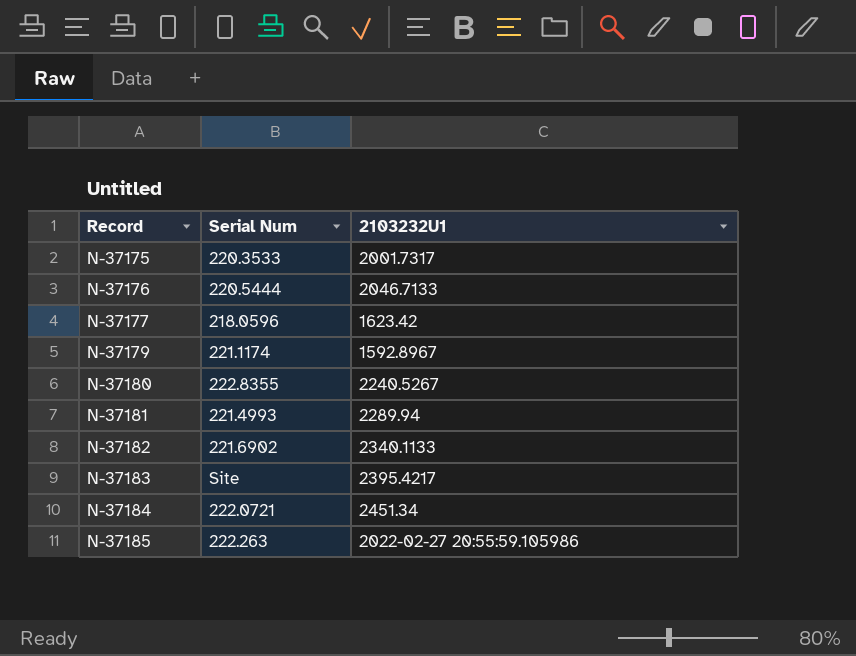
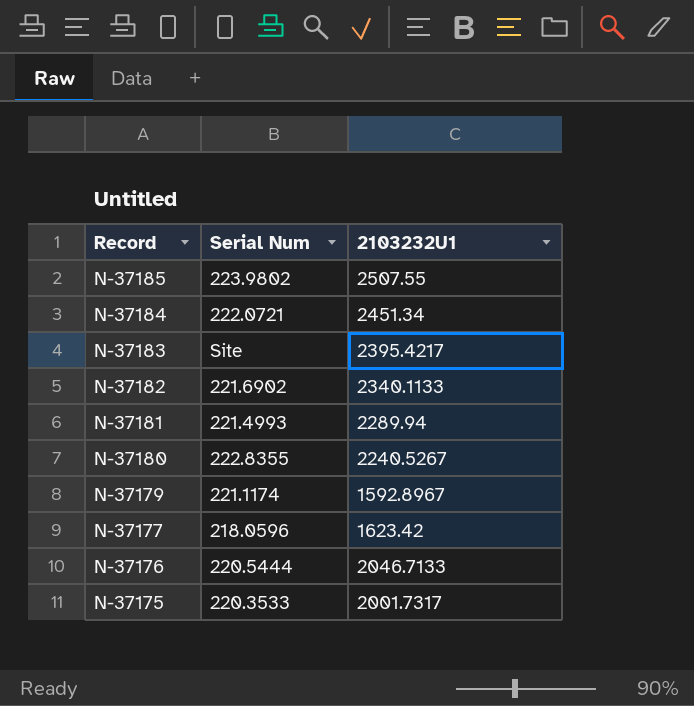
row order: Record ascending -> Record descending
N-37185 | Serial Num: 222.263 -> 223.9802
N-37185 | 2103232U1: 2022-02-27 20:55:59.105986 -> 2507.55

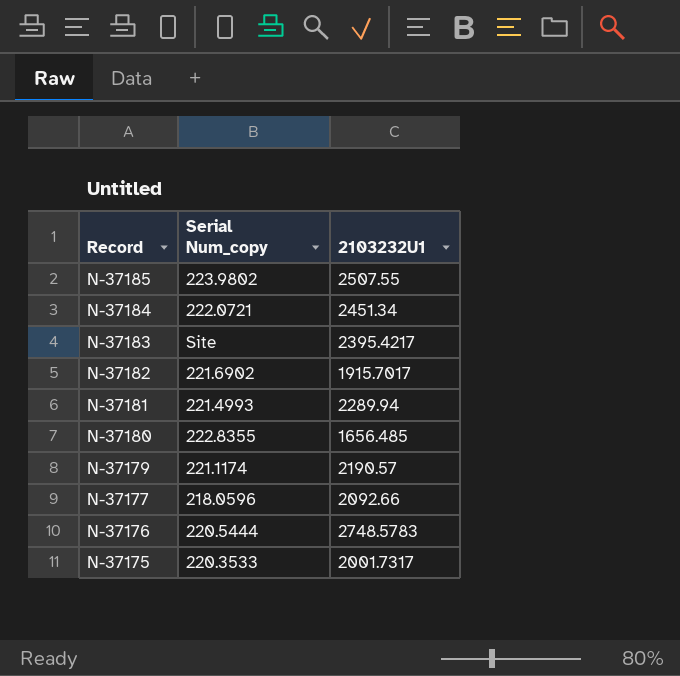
column name: Serial Num -> Serial Num_copy
N-37182 | 2103232U1: 2340.1133 -> 1915.7017
N-37180 | 2103232U1: 2240.5267 -> 1656.485
N-37179 | 2103232U1: 1592.8967 -> 2190.57
N-37177 | 2103232U1: 1623.42 -> 2092.66
N-37176 | 2103232U1: 2046.7133 -> 2748.5783

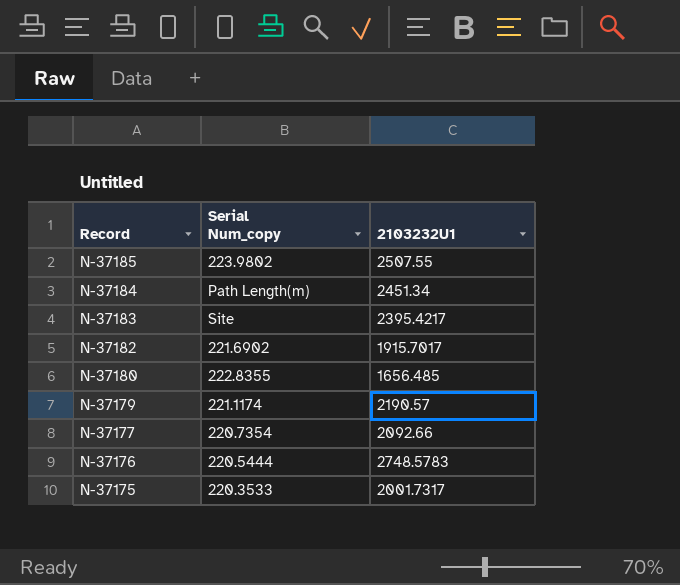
row N-37181: 221.4993 | 2289.94 -> none
N-37184 | Serial Num_copy: 222.0721 -> Path Length(m)
N-37177 | Serial Num_copy: 218.0596 -> 220.7354

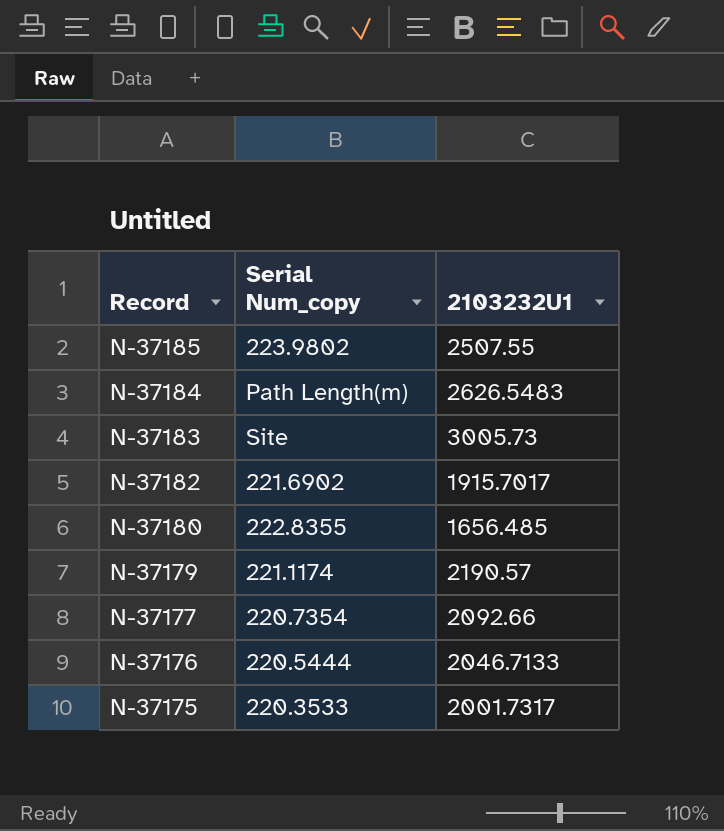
N-37184 | 2103232U1: 2451.34 -> 2626.5483
N-37183 | 2103232U1: 2395.4217 -> 3005.73
N-37176 | 2103232U1: 2748.5783 -> 2046.7133

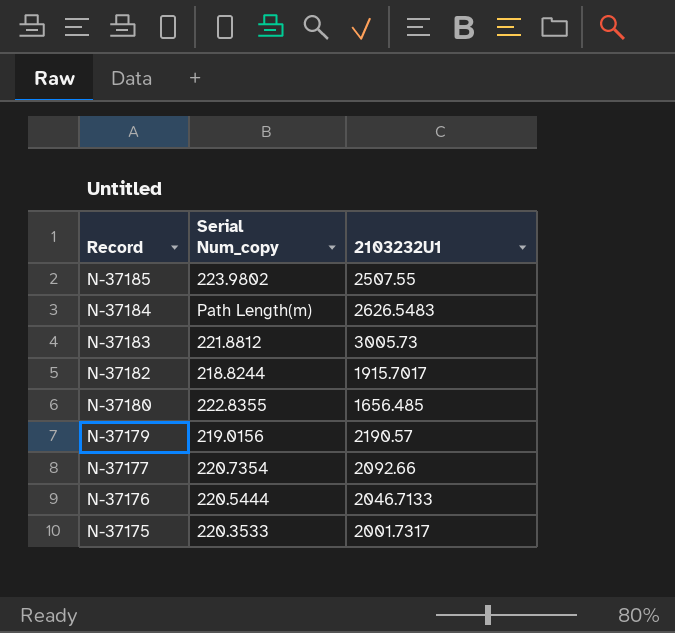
N-37183 | Serial Num_copy: Site -> 221.8812
N-37182 | Serial Num_copy: 221.6902 -> 218.8244
N-37179 | Serial Num_copy: 221.1174 -> 219.0156

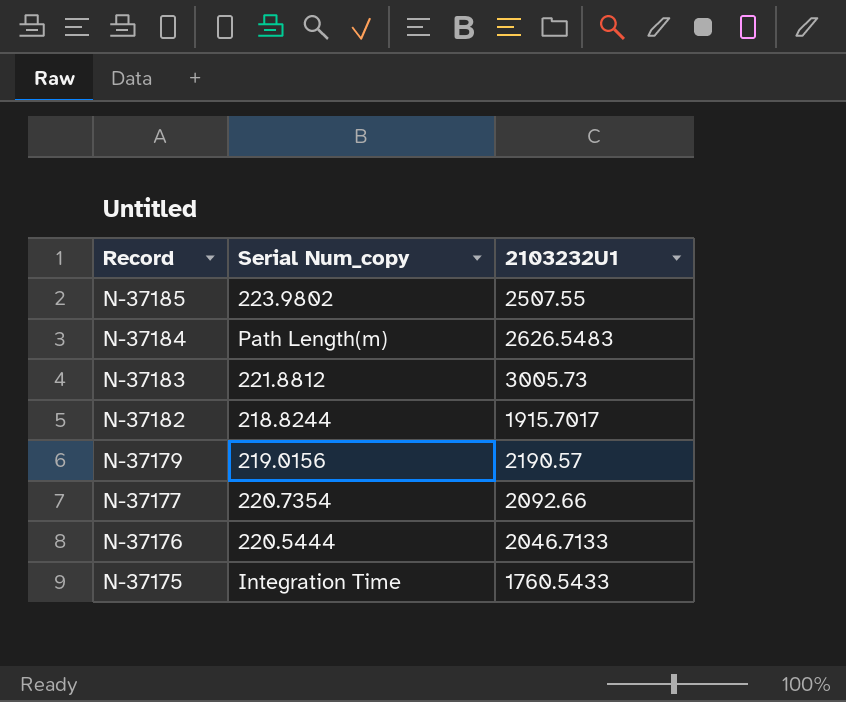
row N-37180: 222.8355 | 1656.485 -> none
N-37175 | Serial Num_copy: 220.3533 -> Integration Time
N-37175 | 2103232U1: 2001.7317 -> 1760.5433

